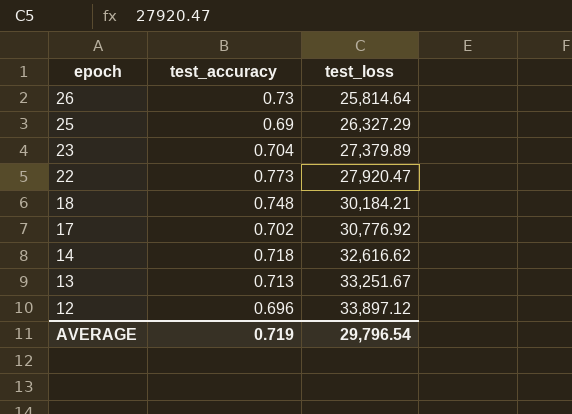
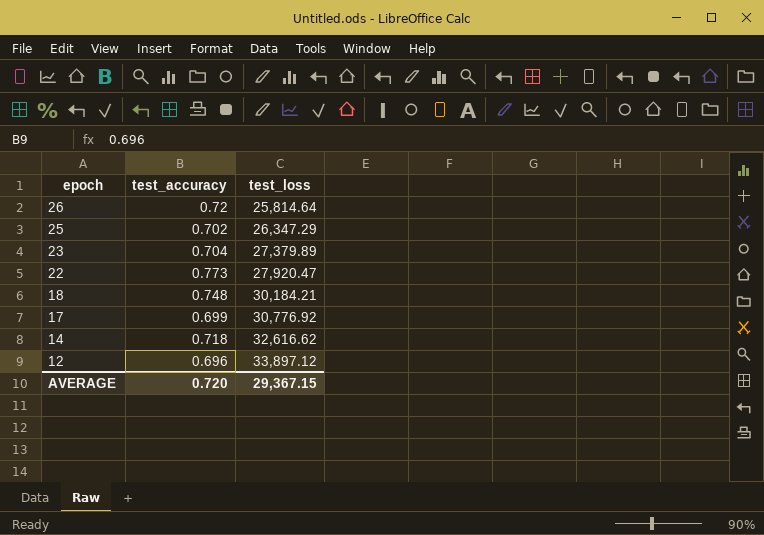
row 13: 0.713 | 33,251.67 -> none
26 | test_accuracy: 0.73 -> 0.72
25 | test_accuracy: 0.69 -> 0.702
25 | test_loss: 26,327.29 -> 26,347.29
17 | test_accuracy: 0.702 -> 0.699
AVERAGE | test_accuracy: 0.719 -> 0.720
AVERAGE | test_loss: 29,796.54 -> 29,367.15

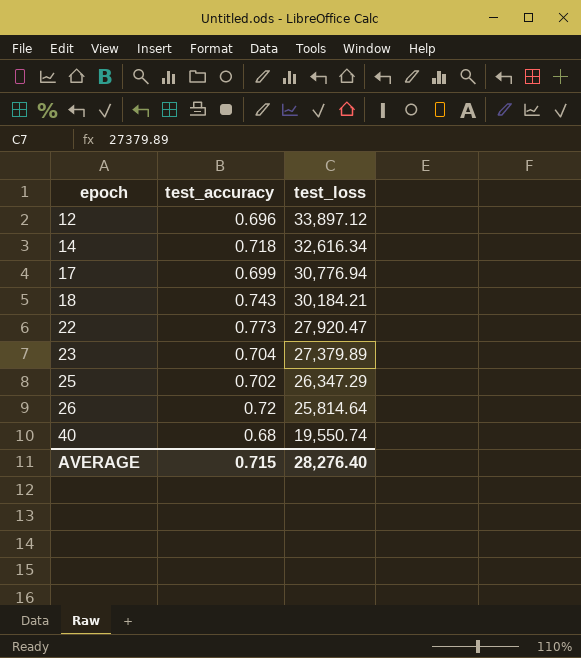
row order: epoch descending -> epoch ascending
14 | test_loss: 32,616.62 -> 32,616.34
17 | test_loss: 30,776.92 -> 30,776.94
18 | test_accuracy: 0.748 -> 0.743
row 40: none -> 0.68 | 19,550.74
AVERAGE | test_accuracy: 0.720 -> 0.715
AVERAGE | test_loss: 29,367.15 -> 28,276.40

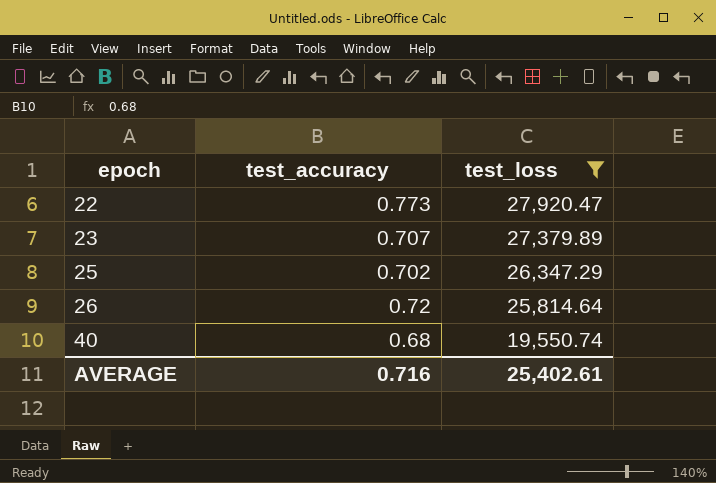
filter: none -> test_loss <= 27,920.47
23 | test_accuracy: 0.704 -> 0.707
AVERAGE | test_accuracy: 0.715 -> 0.716
AVERAGE | test_loss: 28,276.40 -> 25,402.61

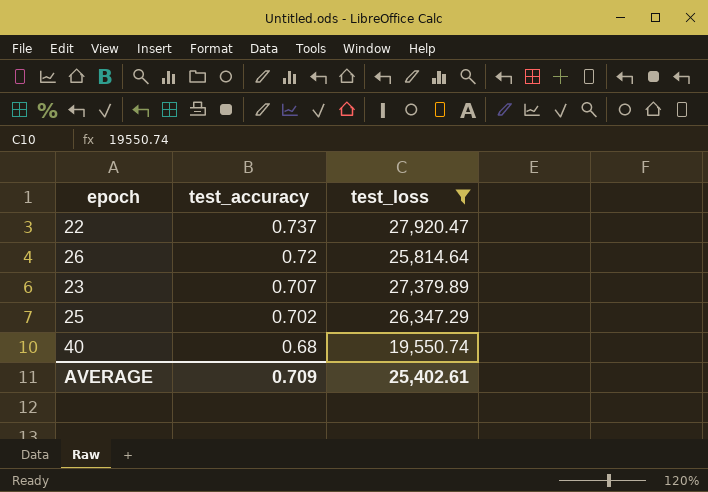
row order: epoch ascending -> test_accuracy descending
22 | test_accuracy: 0.773 -> 0.737
AVERAGE | test_accuracy: 0.716 -> 0.709

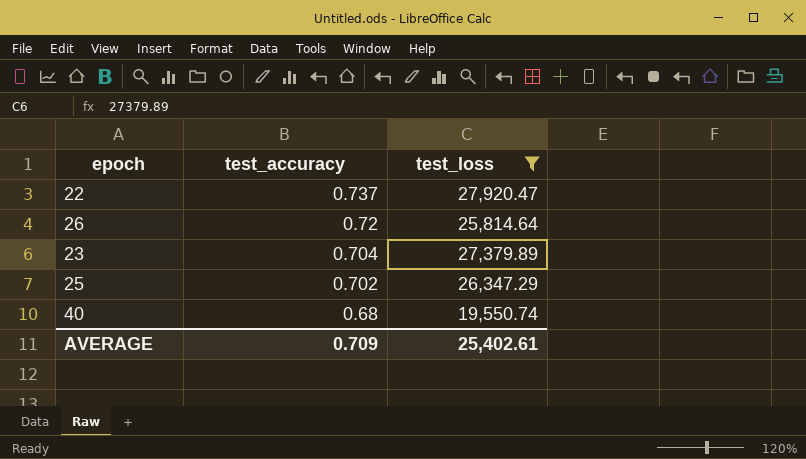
23 | test_accuracy: 0.707 -> 0.704

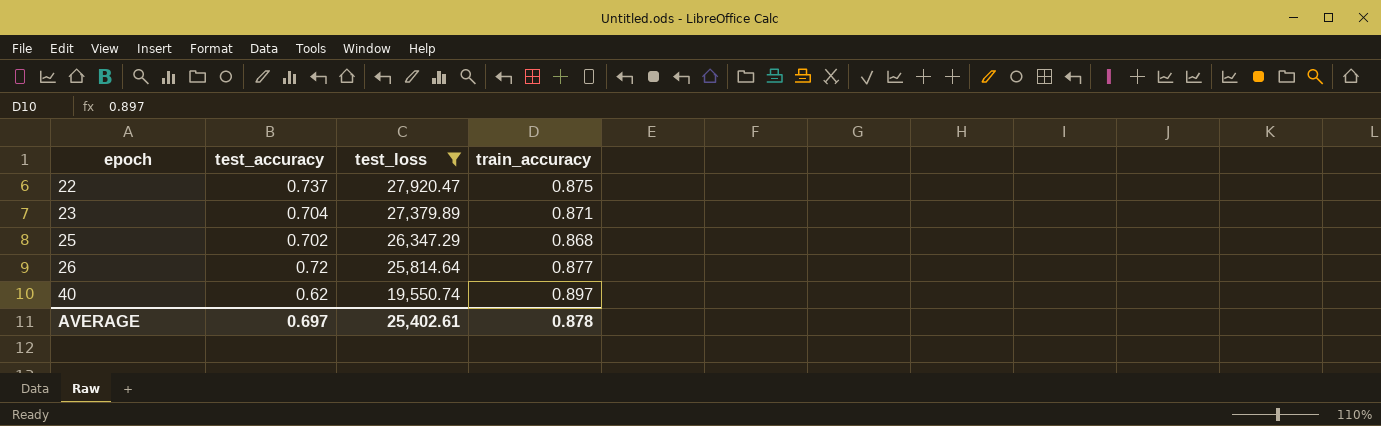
row order: test_accuracy descending -> epoch ascending
column train_accuracy | position: none -> 4
40 | test_accuracy: 0.68 -> 0.62
AVERAGE | test_accuracy: 0.709 -> 0.697

